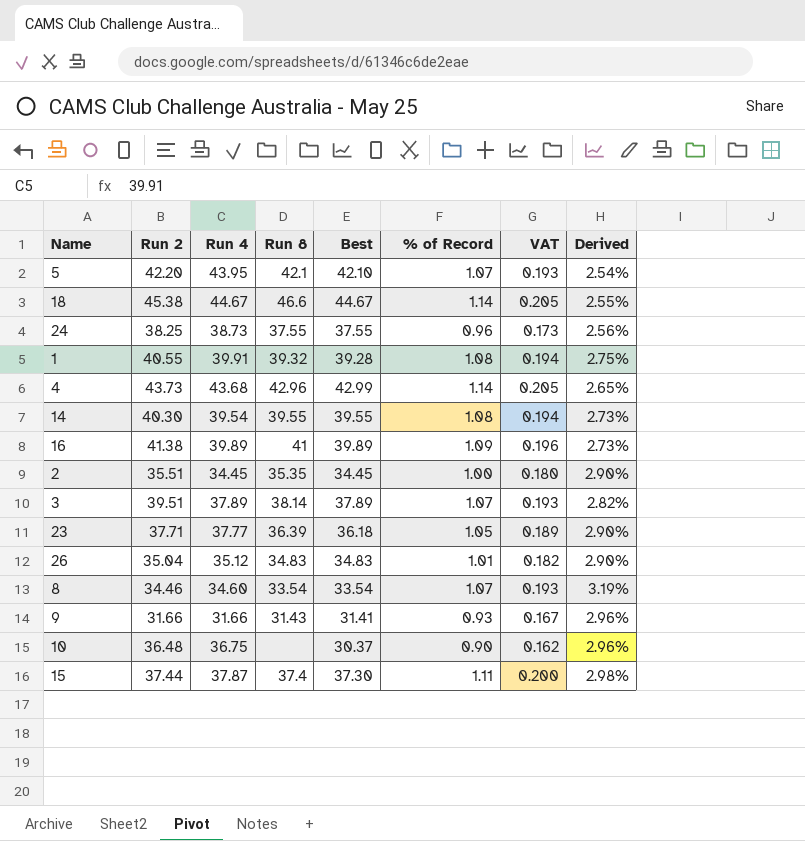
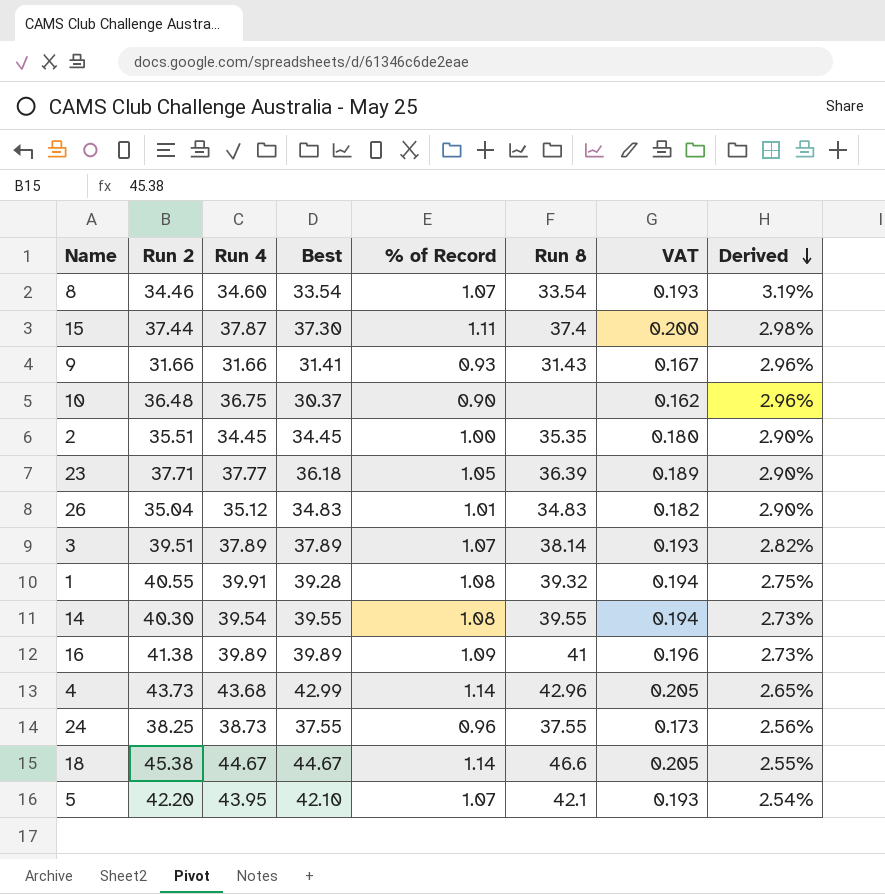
row order: none -> Derived descending
column Run 8 | position: 4 -> 6

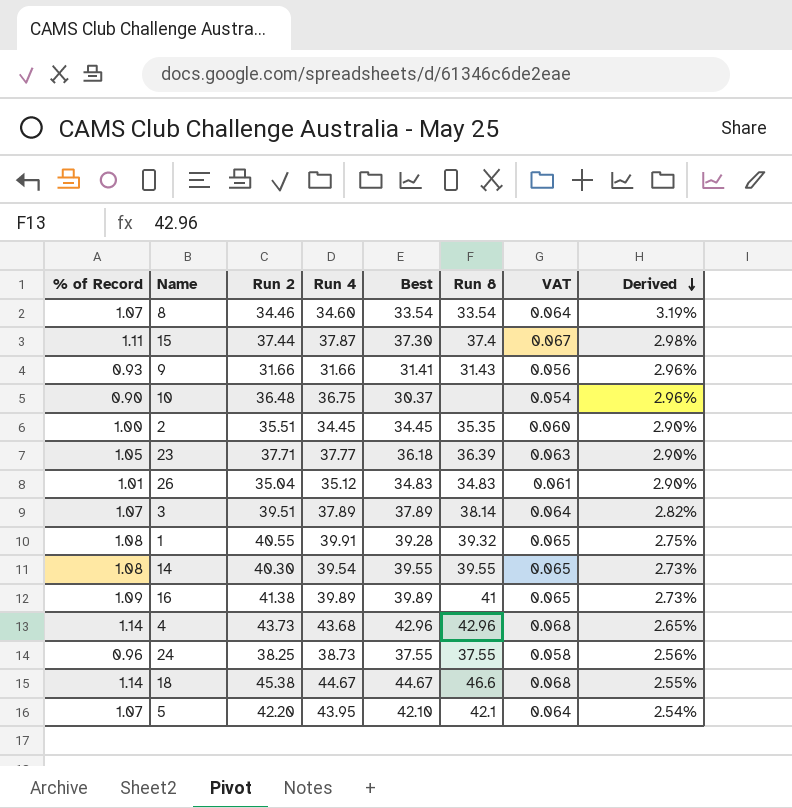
column % of Record | position: 5 -> 1
column VAT | formula: [% of Record] * 0.18 -> [% of Record] * 0.06
4 | Best: 42.99 -> 42.96

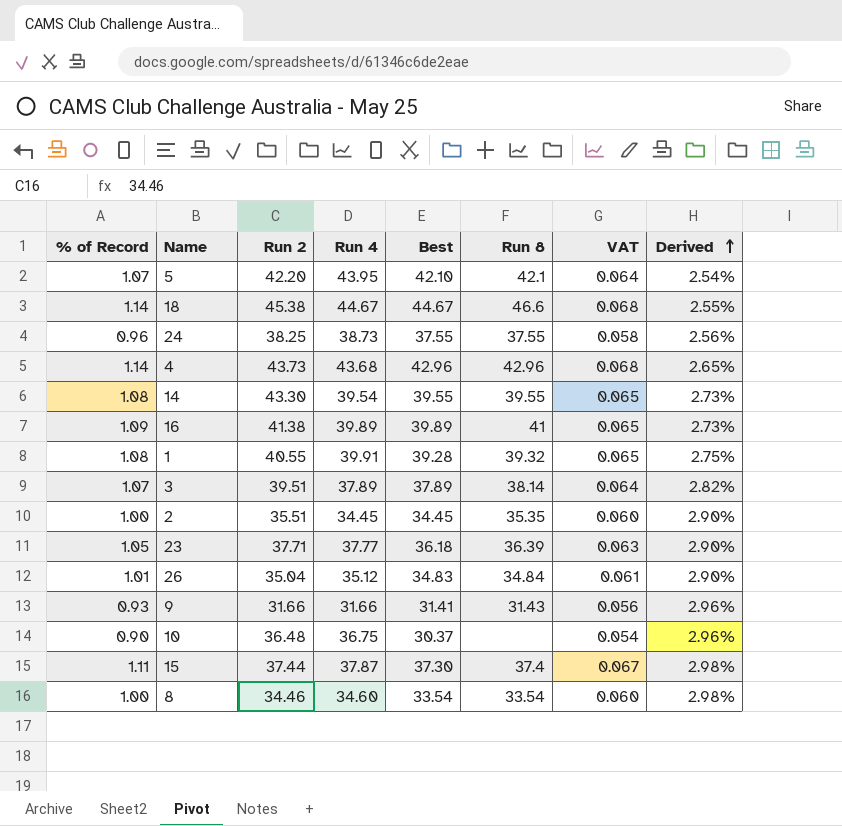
row order: Derived descending -> Derived ascending
14 | Run 2: 40.30 -> 43.30
26 | Run 8: 34.83 -> 34.84
8 | % of Record: 1.07 -> 1.00
8 | VAT: 0.064 -> 0.060
8 | Derived: 3.19% -> 2.98%

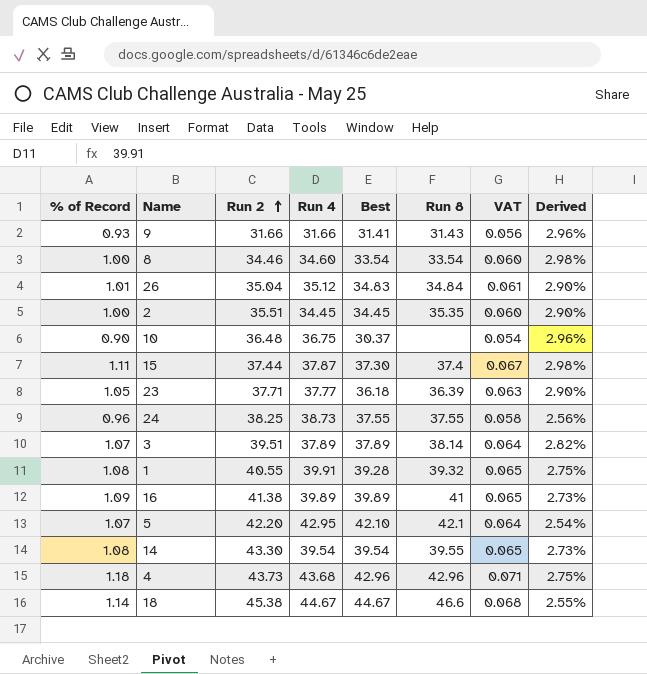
row order: Derived ascending -> Run 2 ascending
5 | Run 4: 43.95 -> 42.95
14 | Best: 39.55 -> 39.54
4 | % of Record: 1.14 -> 1.18
4 | VAT: 0.068 -> 0.071
4 | Derived: 2.65% -> 2.75%

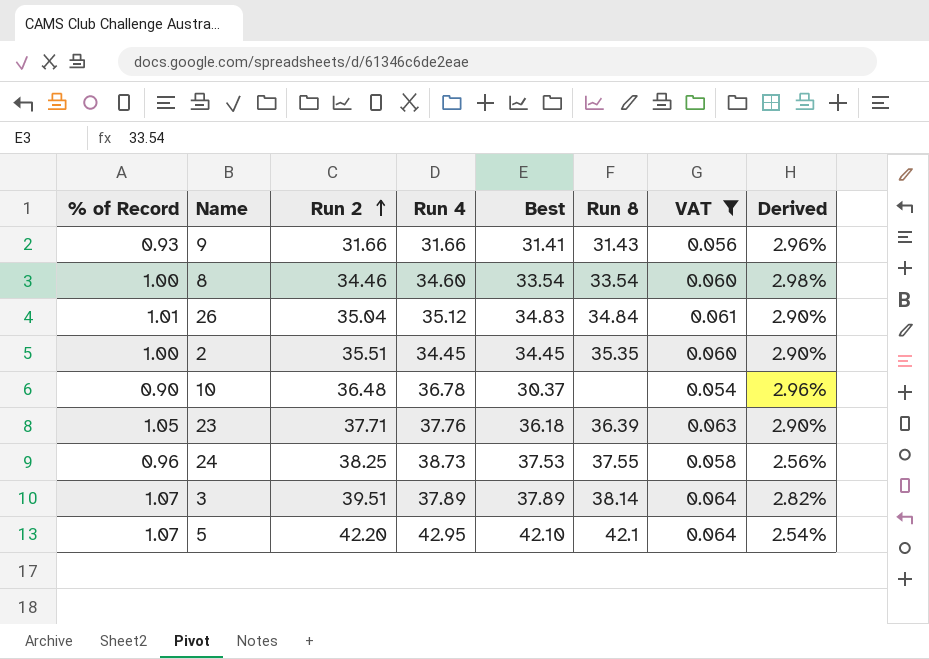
filter: none -> VAT <= 0.064
10 | Run 4: 36.75 -> 36.78
23 | Run 4: 37.77 -> 37.76
24 | Best: 37.55 -> 37.53

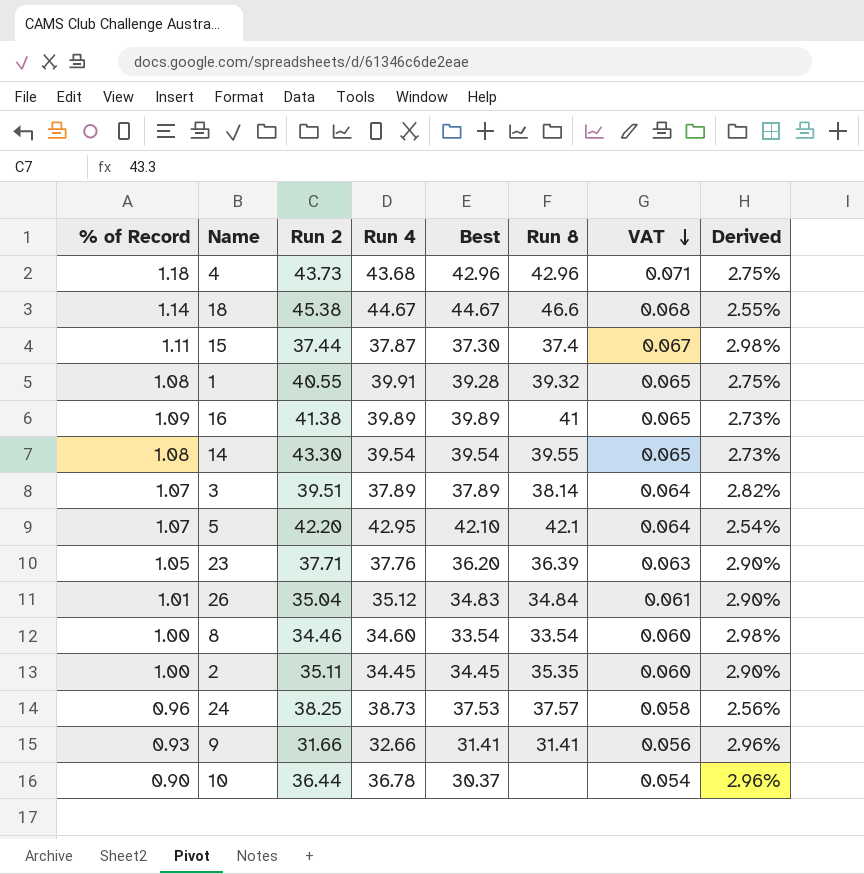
filter: VAT <= 0.064 -> none
row order: Run 2 ascending -> VAT descending
23 | Best: 36.18 -> 36.20
2 | Run 2: 35.51 -> 35.11
24 | Run 8: 37.55 -> 37.57
9 | Run 4: 31.66 -> 32.66
9 | Run 8: 31.43 -> 31.41
10 | Run 2: 36.48 -> 36.44

